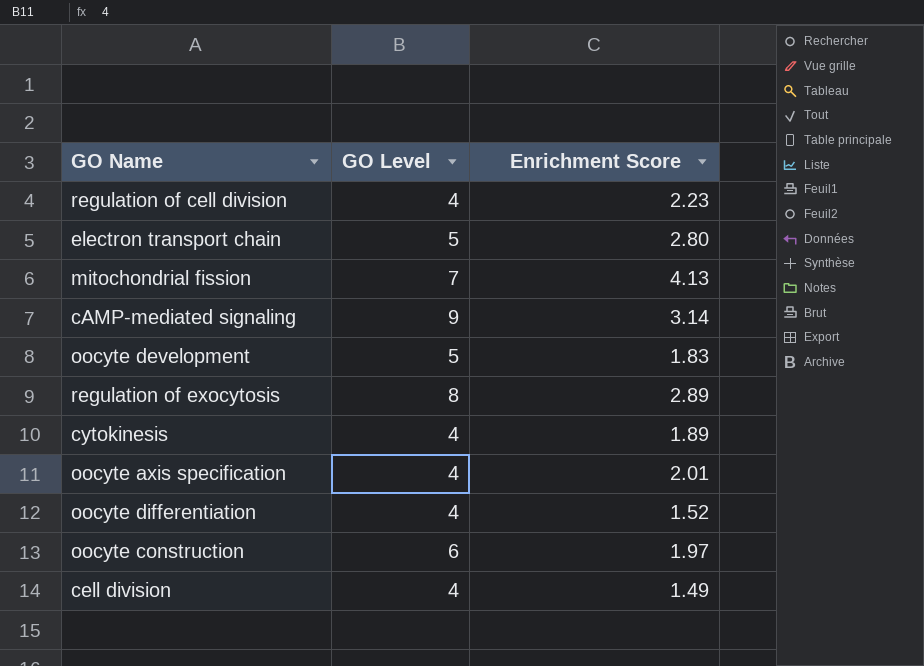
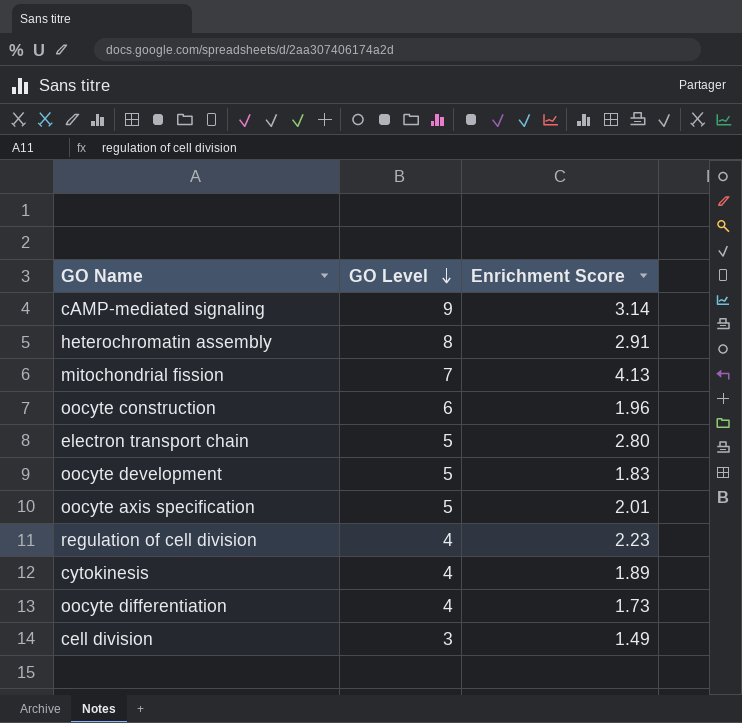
row order: none -> GO Level descending
row regulation of exocytosis: 8 | 2.89 -> none
row heterochromatin assembly: none -> 8 | 2.91
oocyte construction | Enrichment Score: 1.97 -> 1.96
oocyte axis specification | GO Level: 4 -> 5
oocyte differentiation | Enrichment Score: 1.52 -> 1.73
cell division | GO Level: 4 -> 3

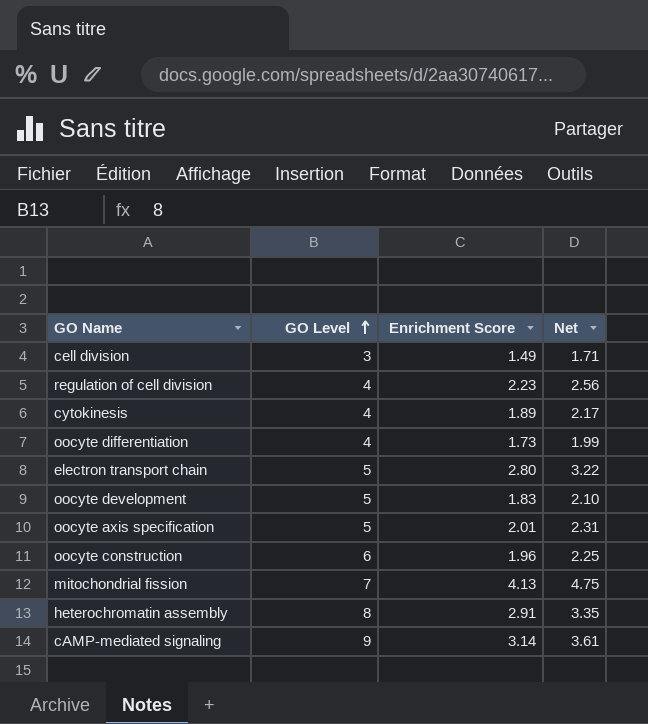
row order: GO Level descending -> GO Level ascending
column Net | formula: none -> [Enrichment Score] * 1.15

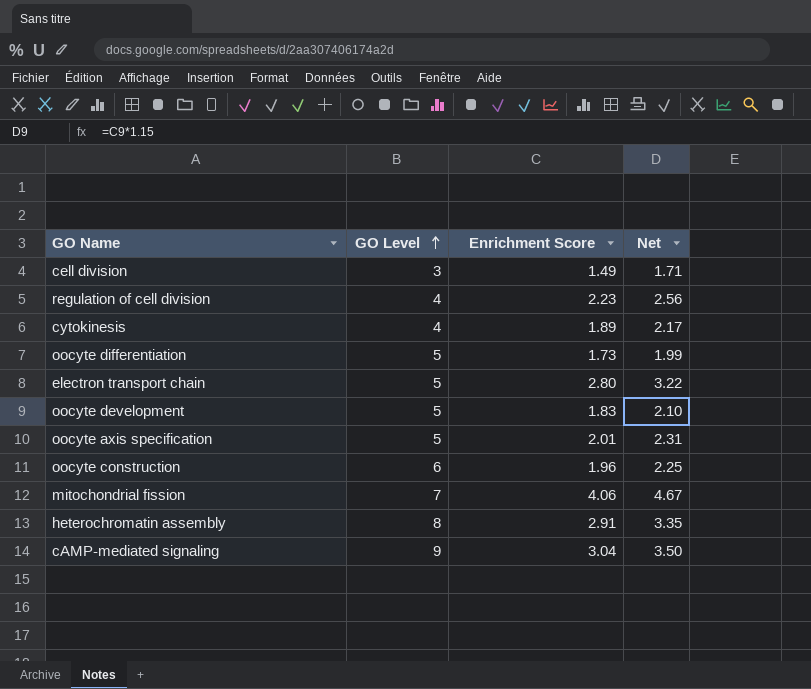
oocyte differentiation | GO Level: 4 -> 5
mitochondrial fission | Enrichment Score: 4.13 -> 4.06
mitochondrial fission | Net: 4.75 -> 4.67
cAMP-mediated signaling | Enrichment Score: 3.14 -> 3.04
cAMP-mediated signaling | Net: 3.61 -> 3.50

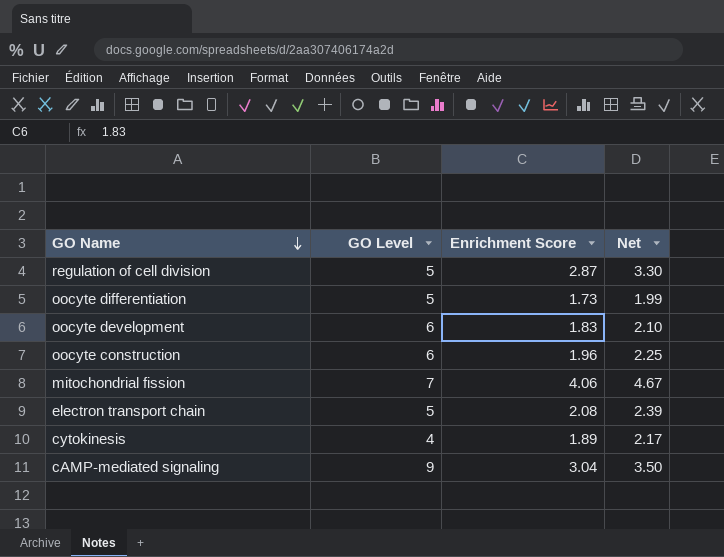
row order: GO Level ascending -> GO Name descending
row cell division: 3 | 1.49 | 1.71 -> none
row oocyte axis specification: 5 | 2.01 | 2.31 -> none
row heterochromatin assembly: 8 | 2.91 | 3.35 -> none
regulation of cell division | GO Level: 4 -> 5
regulation of cell division | Enrichment Score: 2.23 -> 2.87
regulation of cell division | Net: 2.56 -> 3.30
oocyte development | GO Level: 5 -> 6
electron transport chain | Enrichment Score: 2.80 -> 2.08
electron transport chain | Net: 3.22 -> 2.39

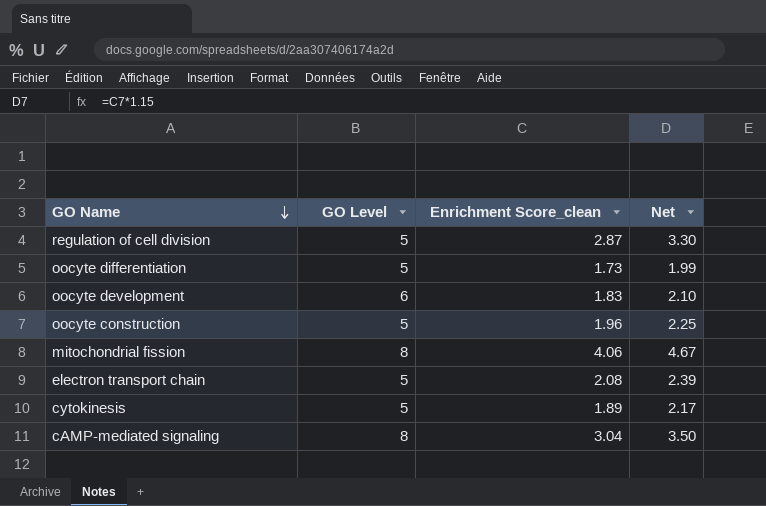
column name: Enrichment Score -> Enrichment Score_clean
oocyte construction | GO Level: 6 -> 5
mitochondrial fission | GO Level: 7 -> 8
cytokinesis | GO Level: 4 -> 5
cAMP-mediated signaling | GO Level: 9 -> 8

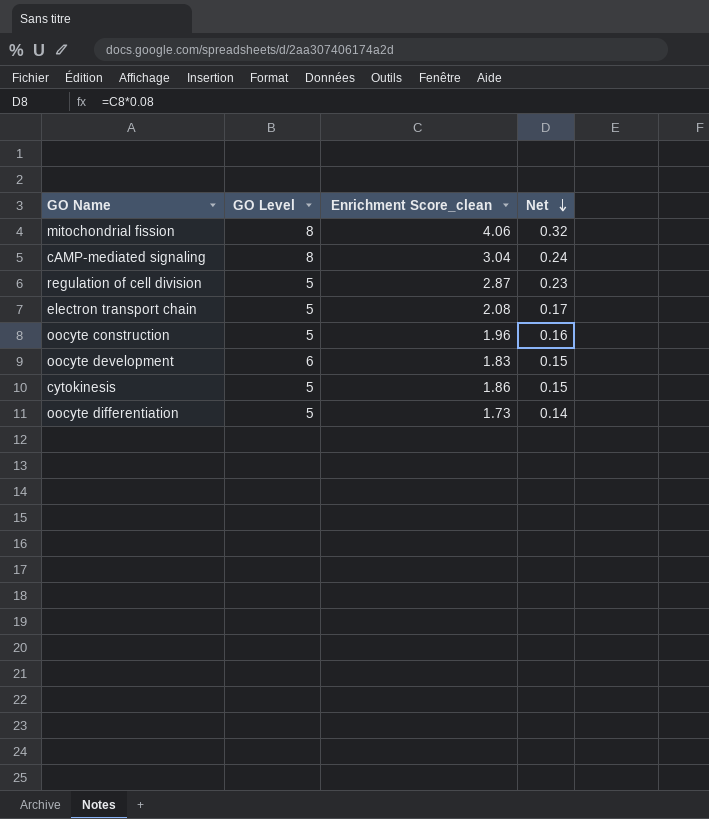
row order: GO Name descending -> Net descending
column Net | formula: [Enrichment Score_clean] * 1.15 -> [Enrichment Score_clean] * 0.08
cytokinesis | Enrichment Score_clean: 1.89 -> 1.86

